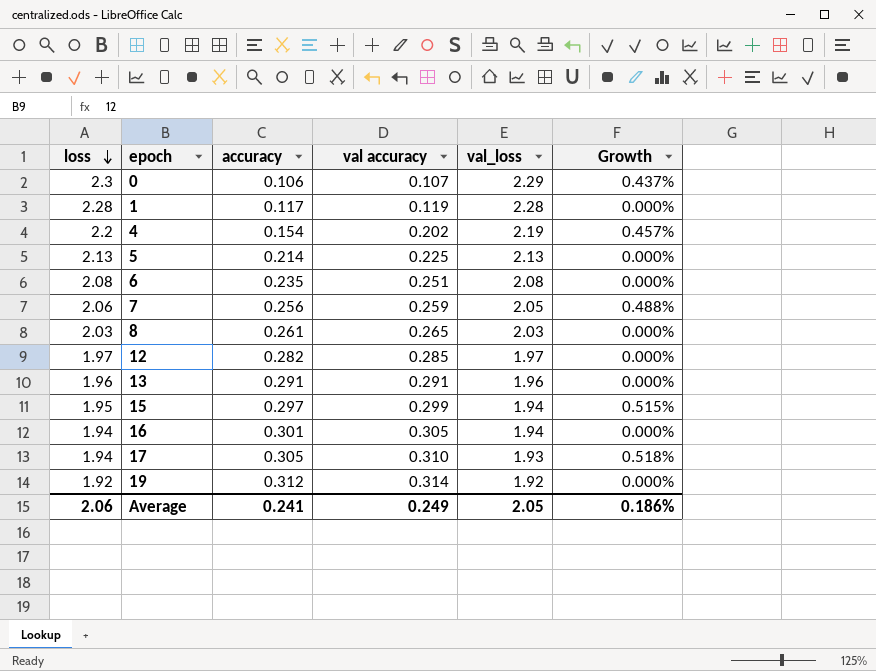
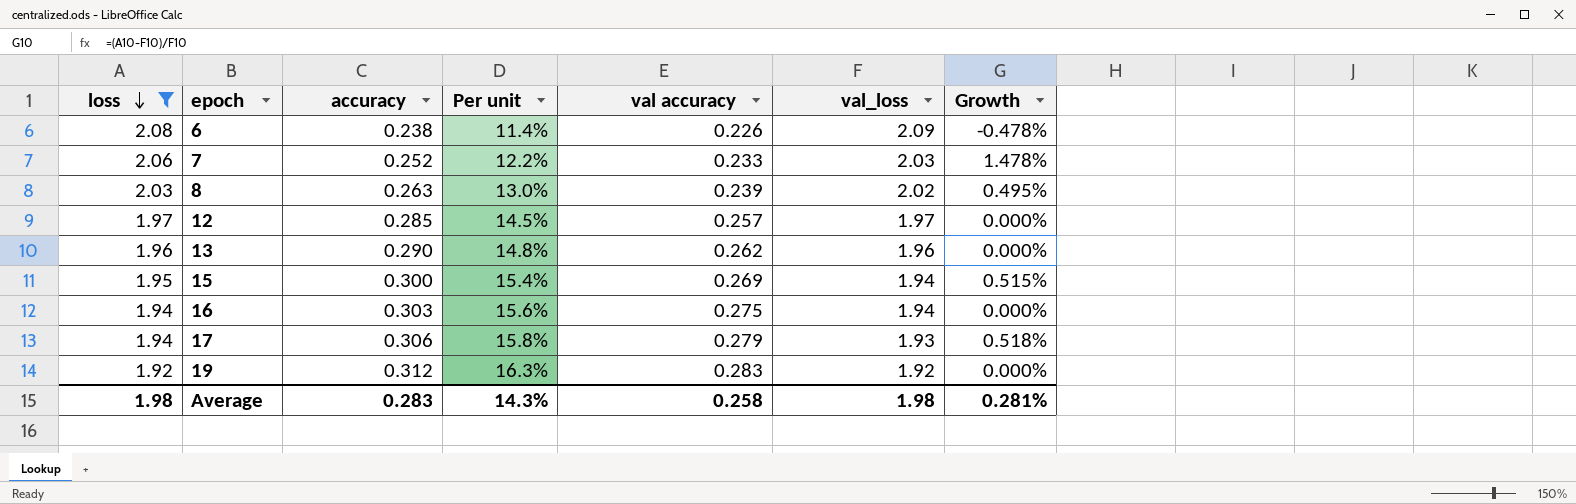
filter: none -> loss <= 2.08
column Per unit | formula: none -> [accuracy] / [loss]
6 | accuracy: 0.235 -> 0.238
6 | val accuracy: 0.251 -> 0.226
6 | val_loss: 2.08 -> 2.09
6 | Growth: 0.000% -> -0.478%
7 | accuracy: 0.256 -> 0.252
7 | val accuracy: 0.259 -> 0.233
7 | val_loss: 2.05 -> 2.03
7 | Growth: 0.488% -> 1.478%
8 | accuracy: 0.261 -> 0.263
8 | val accuracy: 0.265 -> 0.239
8 | val_loss: 2.03 -> 2.02
8 | Growth: 0.000% -> 0.495%
12 | accuracy: 0.282 -> 0.285
12 | val accuracy: 0.285 -> 0.257
13 | accuracy: 0.291 -> 0.290
13 | val accuracy: 0.291 -> 0.262
15 | accuracy: 0.297 -> 0.300
15 | val accuracy: 0.299 -> 0.269
16 | accuracy: 0.301 -> 0.303
16 | val accuracy: 0.305 -> 0.275
17 | accuracy: 0.305 -> 0.306
17 | val accuracy: 0.310 -> 0.279
19 | val accuracy: 0.314 -> 0.283
Average | loss: 2.06 -> 1.98
Average | accuracy: 0.241 -> 0.283
Average | val accuracy: 0.249 -> 0.258
Average | val_loss: 2.05 -> 1.98
Average | Growth: 0.186% -> 0.281%

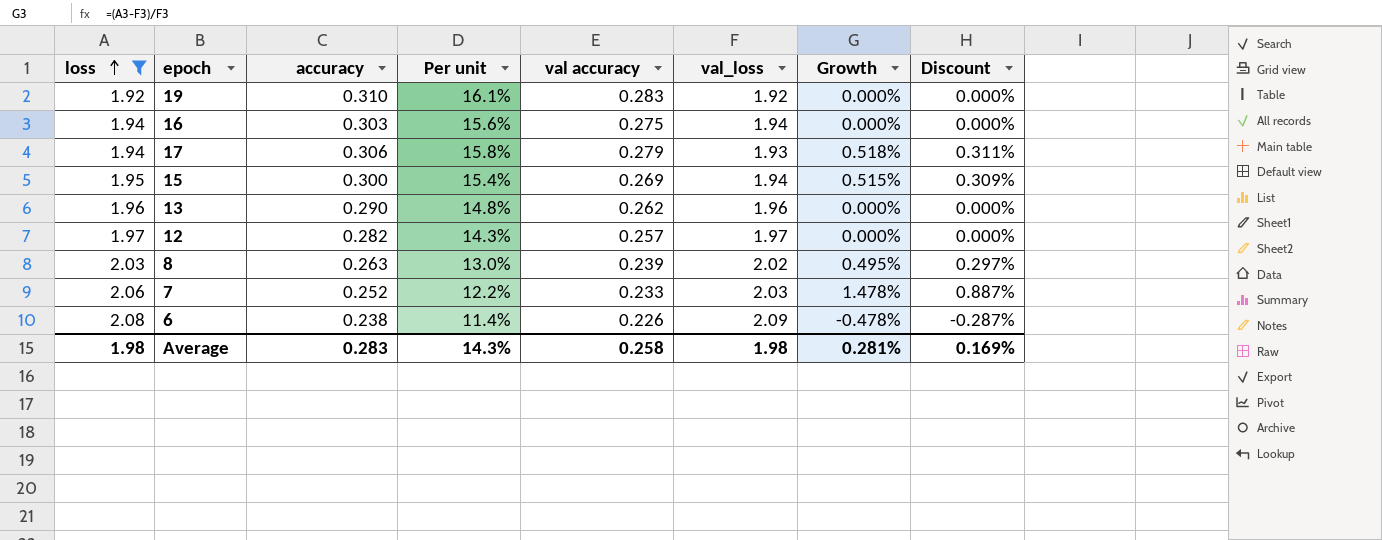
row order: loss descending -> loss ascending
column Discount | formula: none -> [Growth] * 0.6
19 | accuracy: 0.312 -> 0.310
19 | Per unit: 16.3% -> 16.1%
12 | accuracy: 0.285 -> 0.282
12 | Per unit: 14.5% -> 14.3%

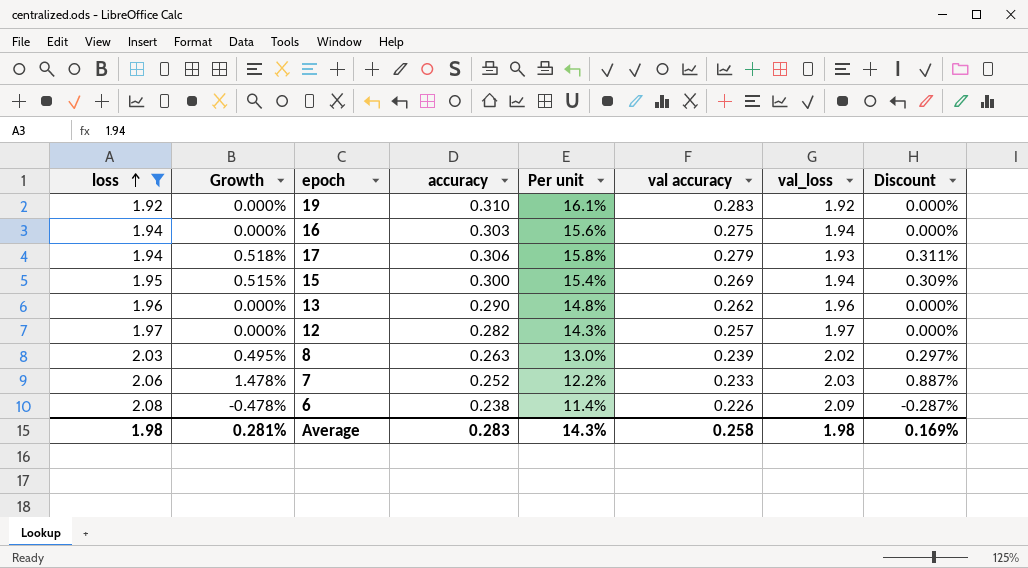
column Growth | position: 7 -> 2

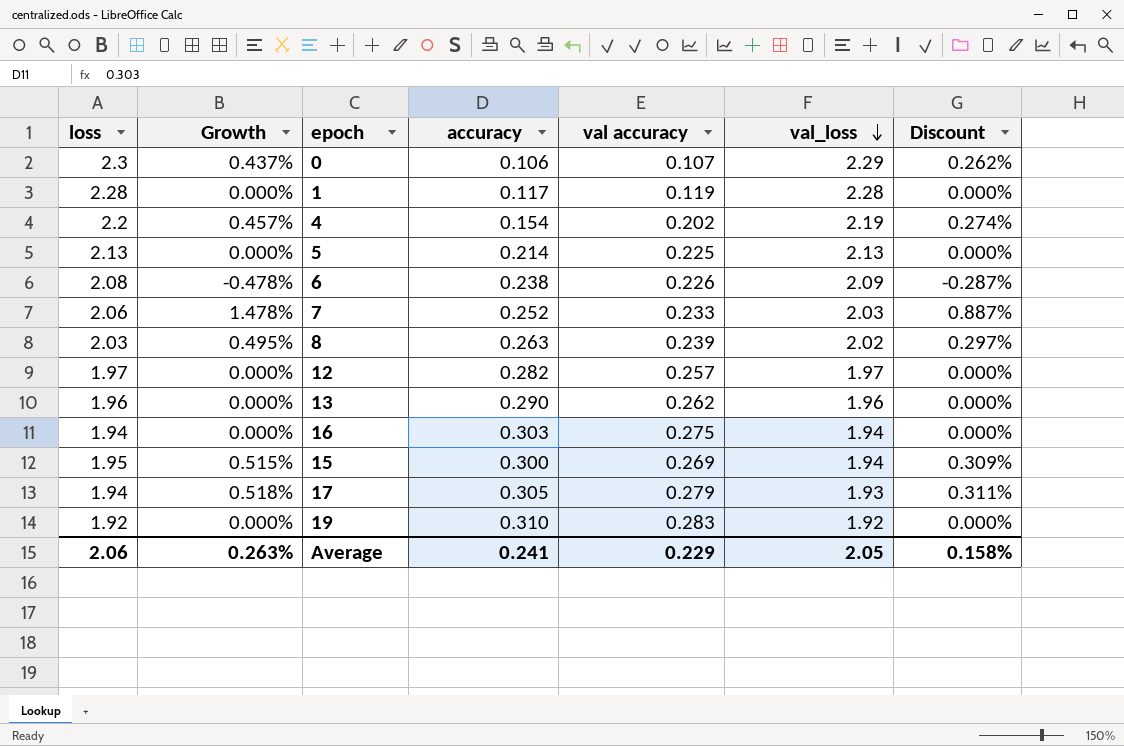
filter: loss <= 2.08 -> none
row order: loss ascending -> val_loss descending
column Per unit | formula: [accuracy] / [loss] -> none
17 | accuracy: 0.306 -> 0.305
Average | loss: 1.98 -> 2.06
Average | Growth: 0.281% -> 0.263%
Average | accuracy: 0.283 -> 0.241
Average | val accuracy: 0.258 -> 0.229
Average | val_loss: 1.98 -> 2.05
Average | Discount: 0.169% -> 0.158%

